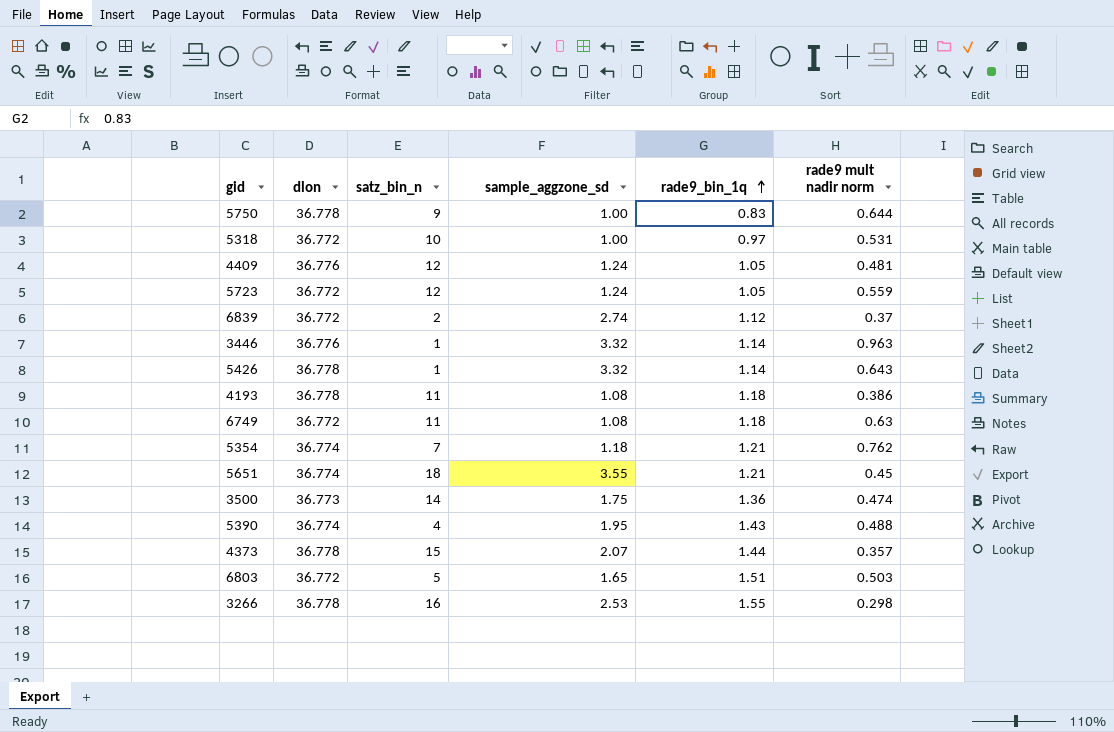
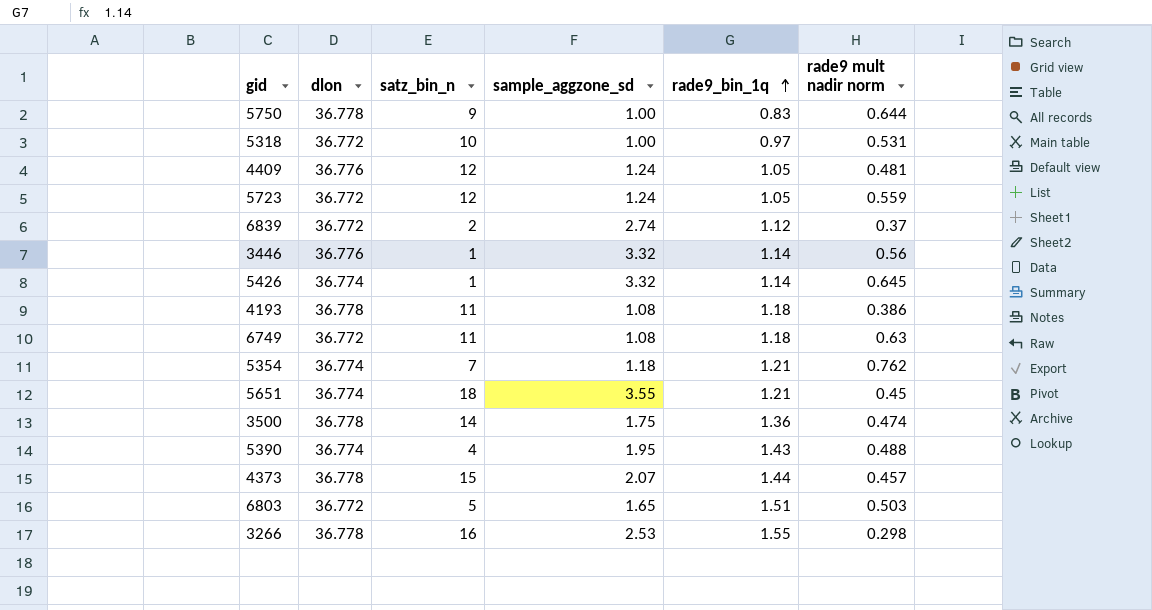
3446 | rade9 mult nadir norm: 0.963 -> 0.56
5426 | dlon: 36.778 -> 36.774
5426 | rade9 mult nadir norm: 0.643 -> 0.645
3500 | dlon: 36.773 -> 36.778
4373 | rade9 mult nadir norm: 0.357 -> 0.457

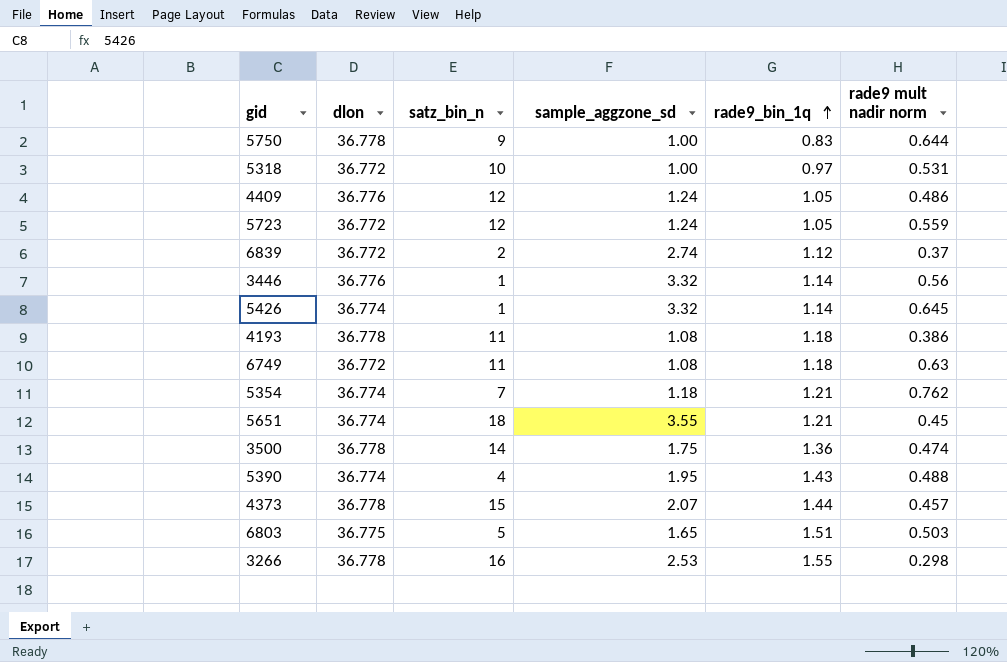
4409 | rade9 mult nadir norm: 0.481 -> 0.486
6803 | dlon: 36.772 -> 36.775

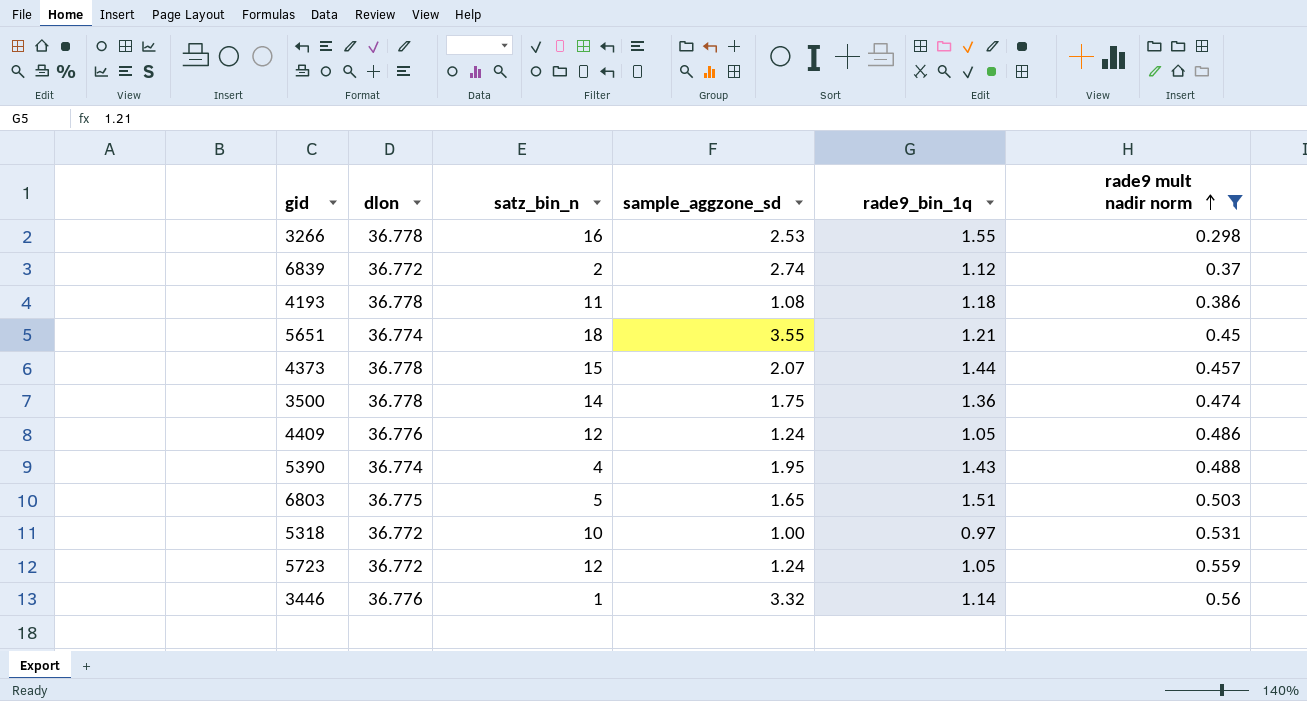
filter: none -> rade9 mult nadir norm <= 0.56
row order: rade9_bin_1q ascending -> rade9 mult nadir norm ascending

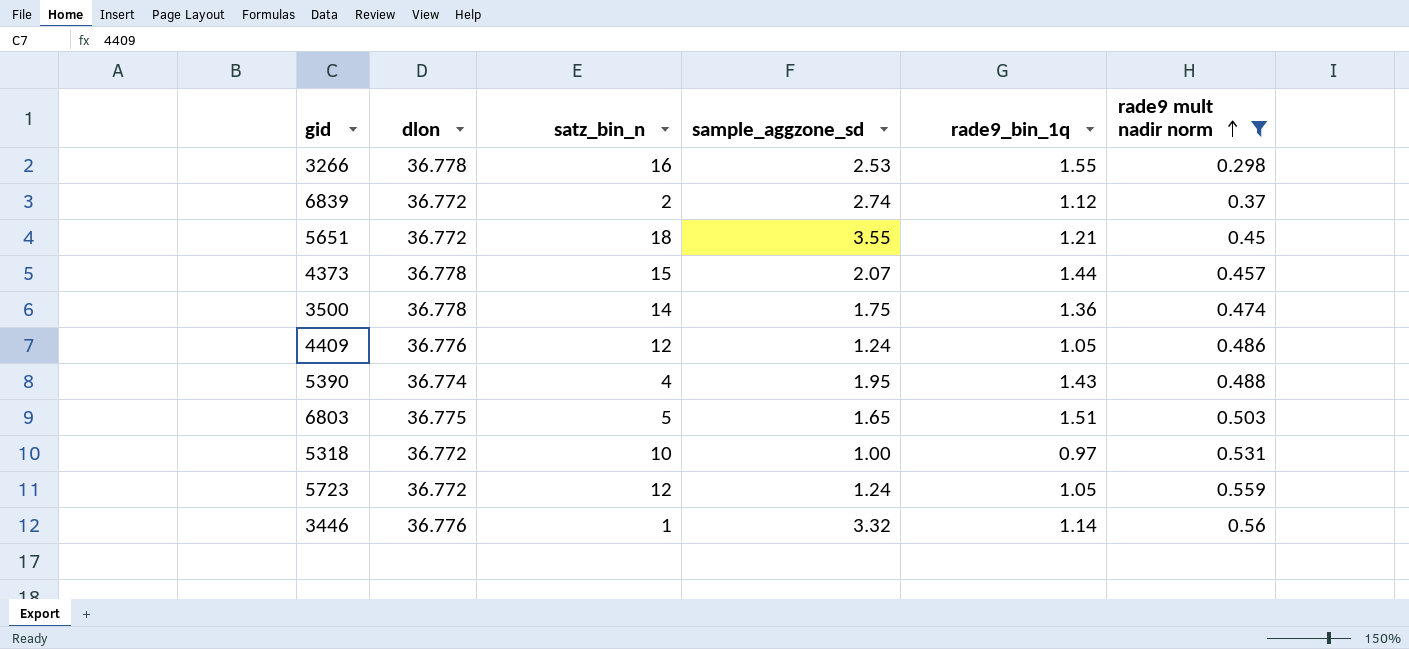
row 4193: 36.778 | 11 | 1.08 | 1.18 | 0.386 -> none
5651 | dlon: 36.774 -> 36.772

